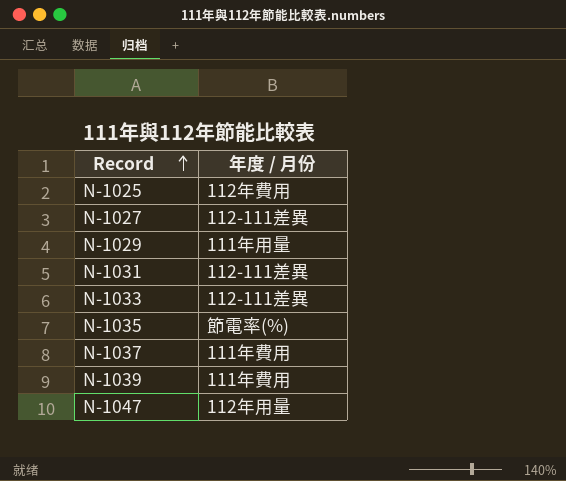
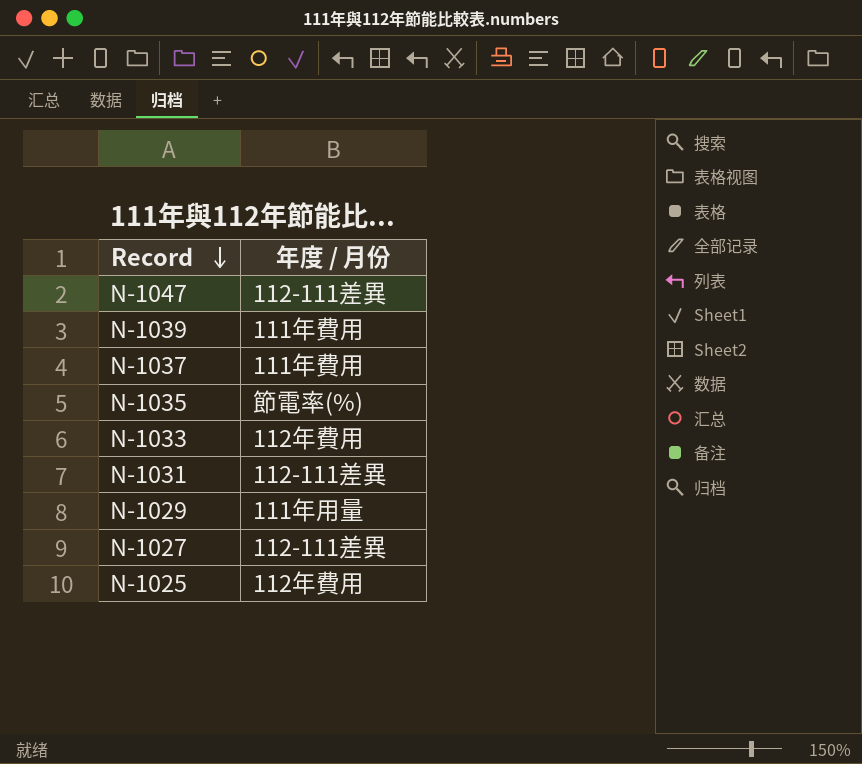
row order: Record ascending -> Record descending
N-1047 | 年度 / 月份: 112年用量 -> 112-111差異
N-1033 | 年度 / 月份: 112-111差異 -> 112年費用

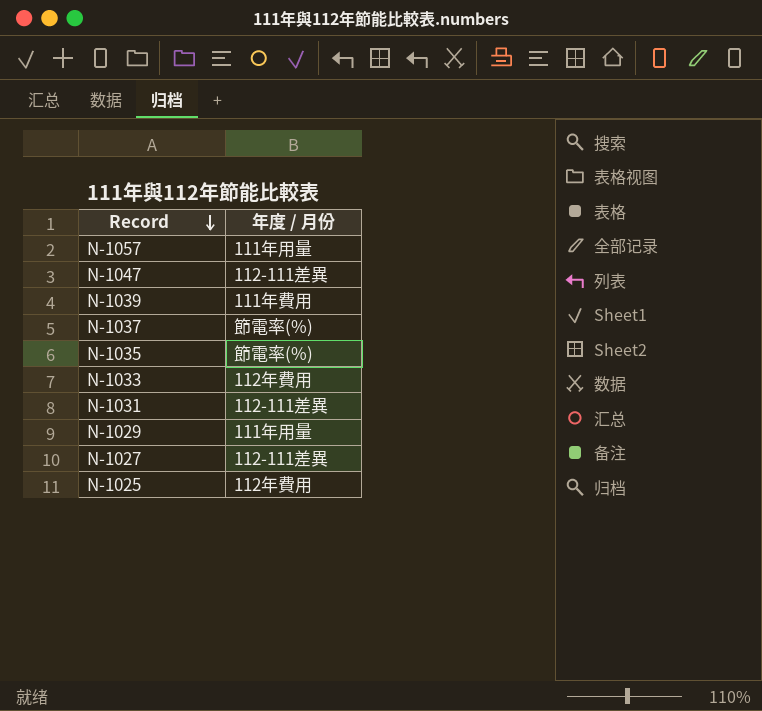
row N-1057: none -> 111年用量
N-1037 | 年度 / 月份: 111年費用 -> 節電率(%)

